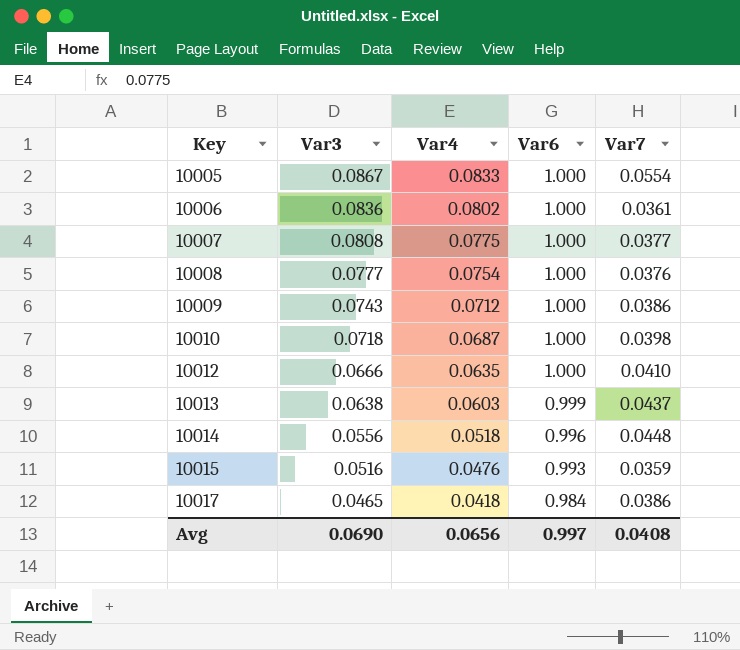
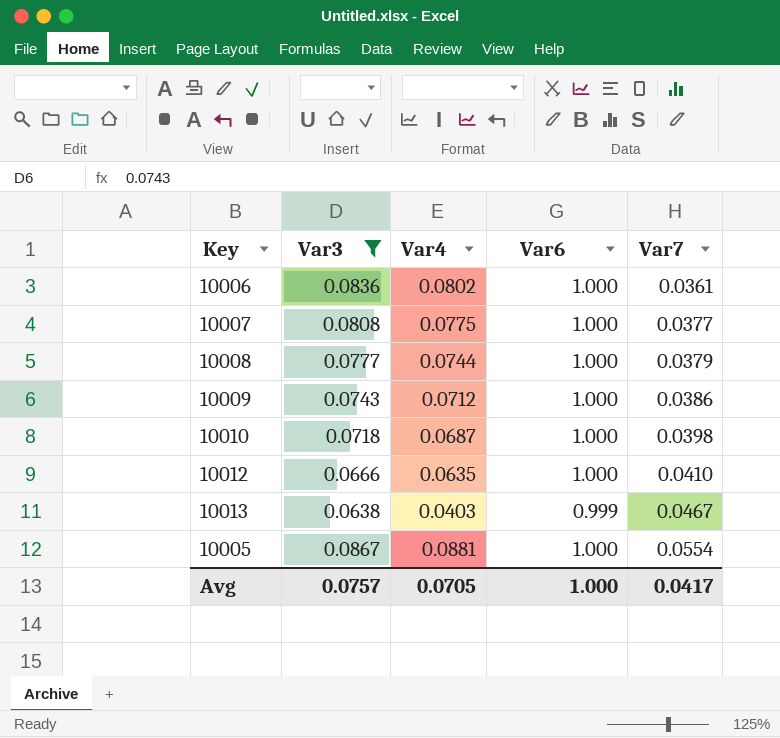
filter: none -> Var3 >= 0.0638
row order: Key ascending -> Var7 ascending
10008 | Var4: 0.0754 -> 0.0744
10008 | Var7: 0.0376 -> 0.0379
10013 | Var4: 0.0603 -> 0.0403
10013 | Var7: 0.0437 -> 0.0467
10005 | Var4: 0.0833 -> 0.0881
Avg | Var3: 0.0690 -> 0.0757
Avg | Var4: 0.0656 -> 0.0705
Avg | Var6: 0.997 -> 1.000
Avg | Var7: 0.0408 -> 0.0417

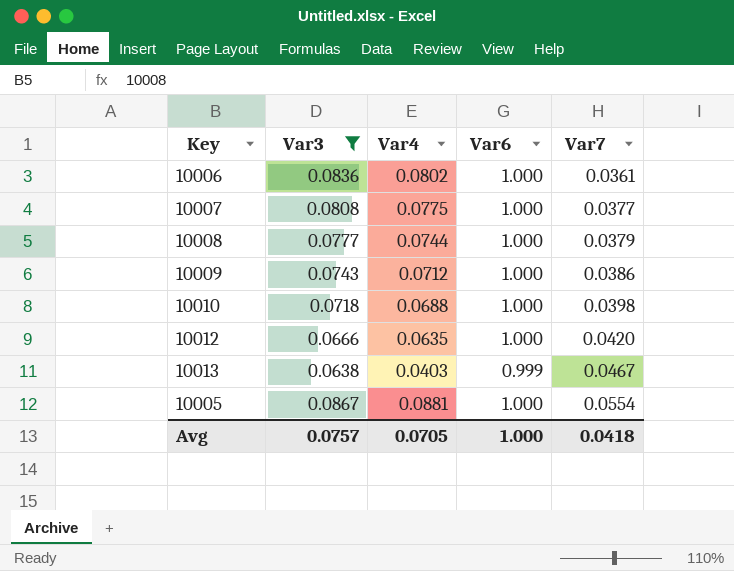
10010 | Var4: 0.0687 -> 0.0688
10012 | Var7: 0.0410 -> 0.0420
Avg | Var7: 0.0417 -> 0.0418

